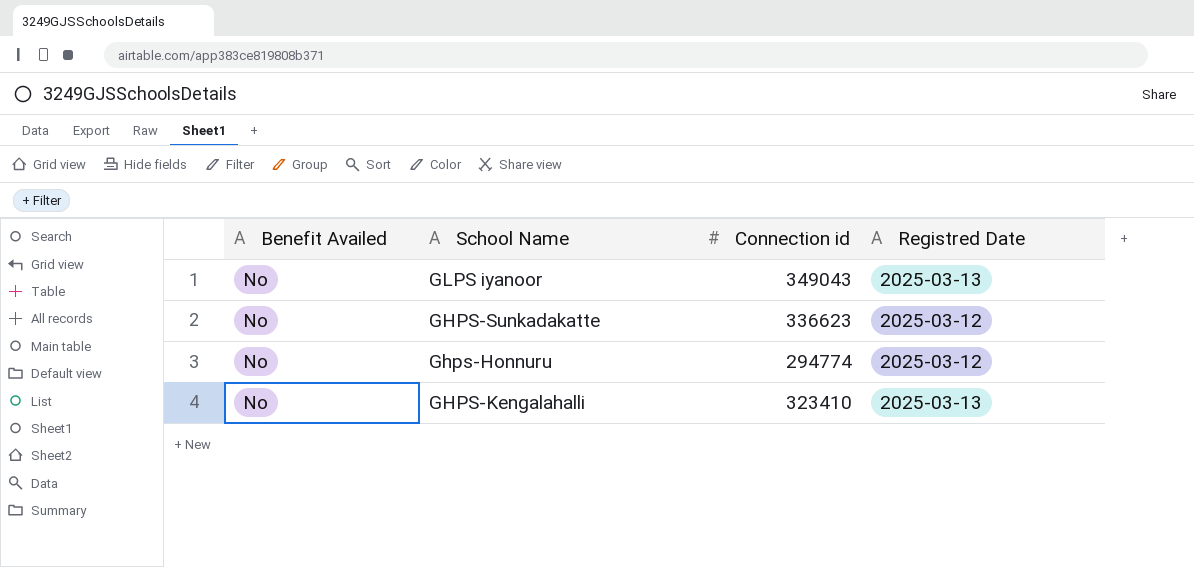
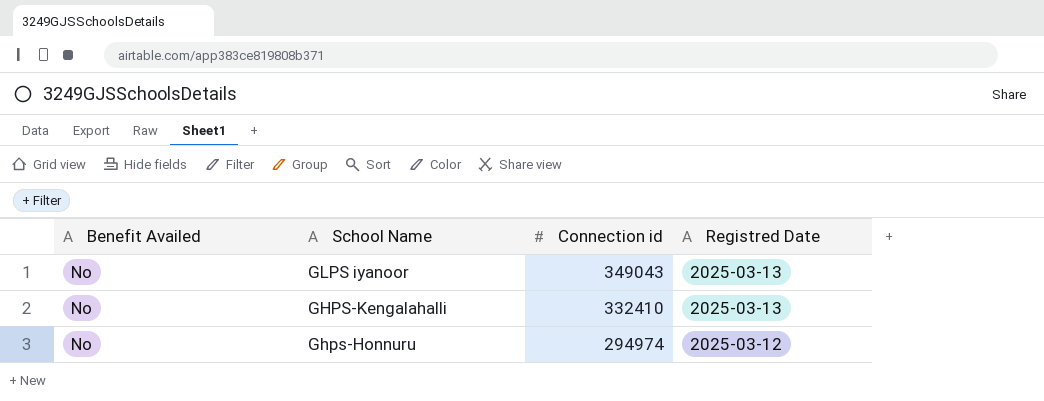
row order: none -> School Name descending
row GHPS-Sunkadakatte: No | 336623 | 2025-03-12 -> none
GHPS-Kengalahalli | Connection id: 323410 -> 332410
Ghps-Honnuru | Connection id: 294774 -> 294974

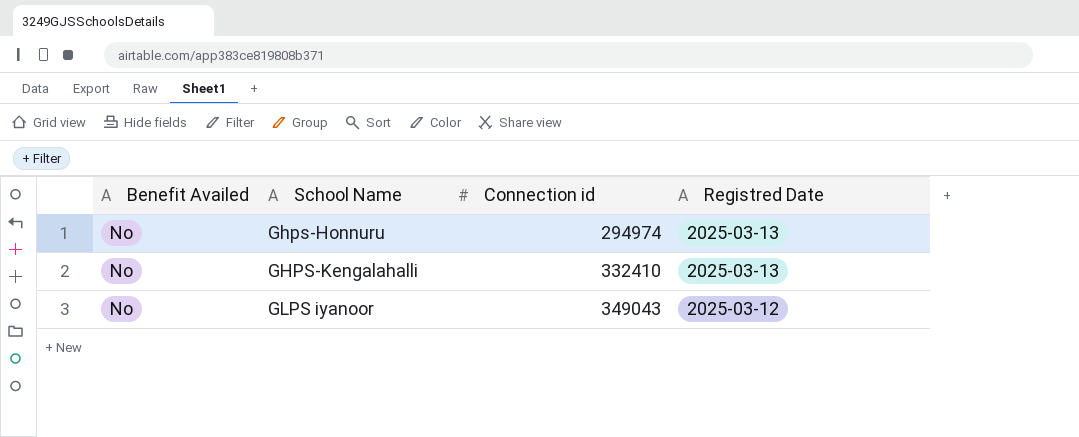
row order: School Name descending -> School Name ascending
Ghps-Honnuru | Registred Date: 2025-03-12 -> 2025-03-13
GLPS iyanoor | Registred Date: 2025-03-13 -> 2025-03-12

